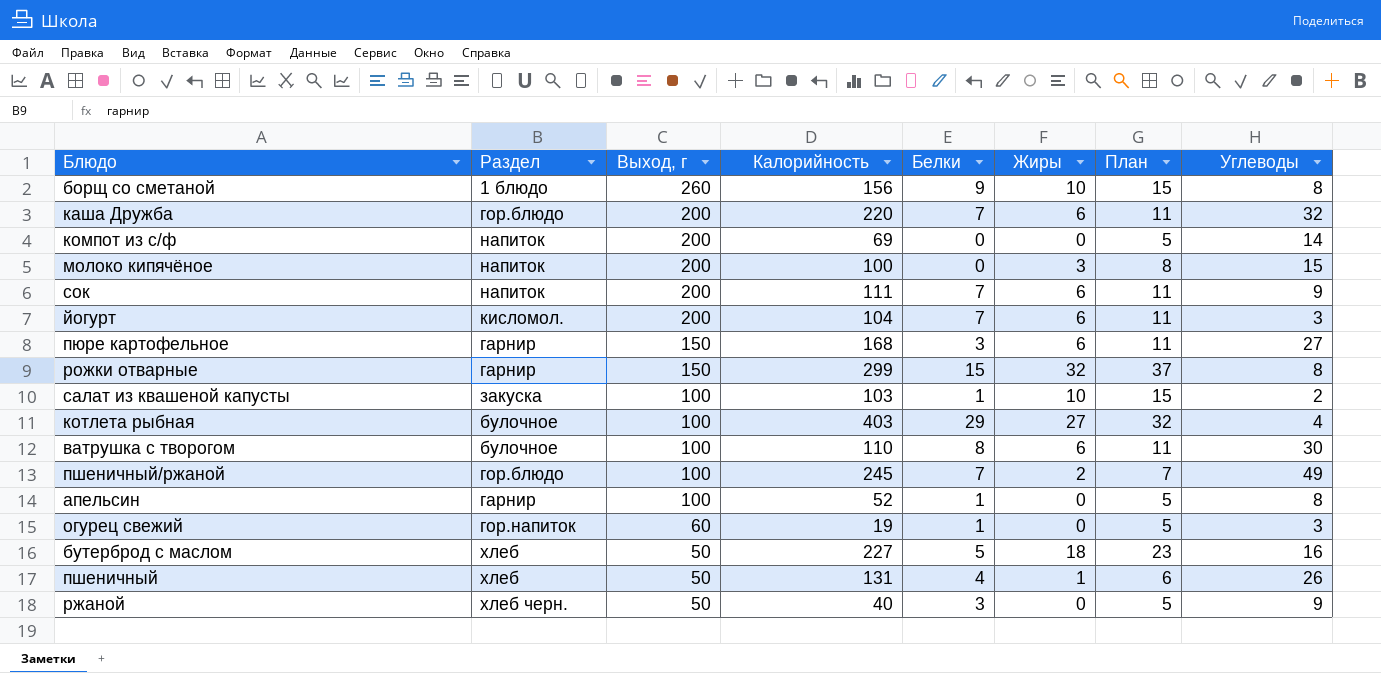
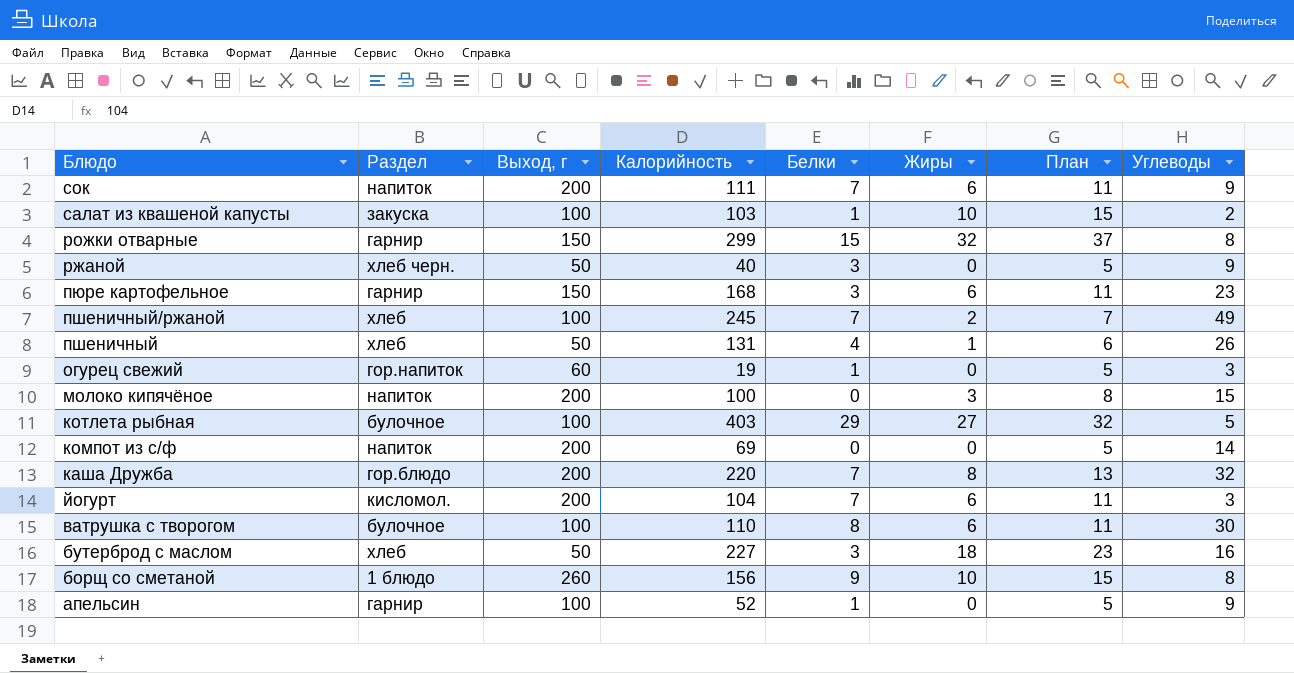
row order: Выход, г descending -> Блюдо descending
пюре картофельное | Углеводы: 27 -> 23
пшеничный/ржаной | Раздел: гор.блюдо -> хлеб
котлета рыбная | Углеводы: 4 -> 5
каша Дружба | Жиры: 6 -> 8
каша Дружба | План: 11 -> 13
бутерброд с маслом | Белки: 5 -> 3
апельсин | Углеводы: 8 -> 9

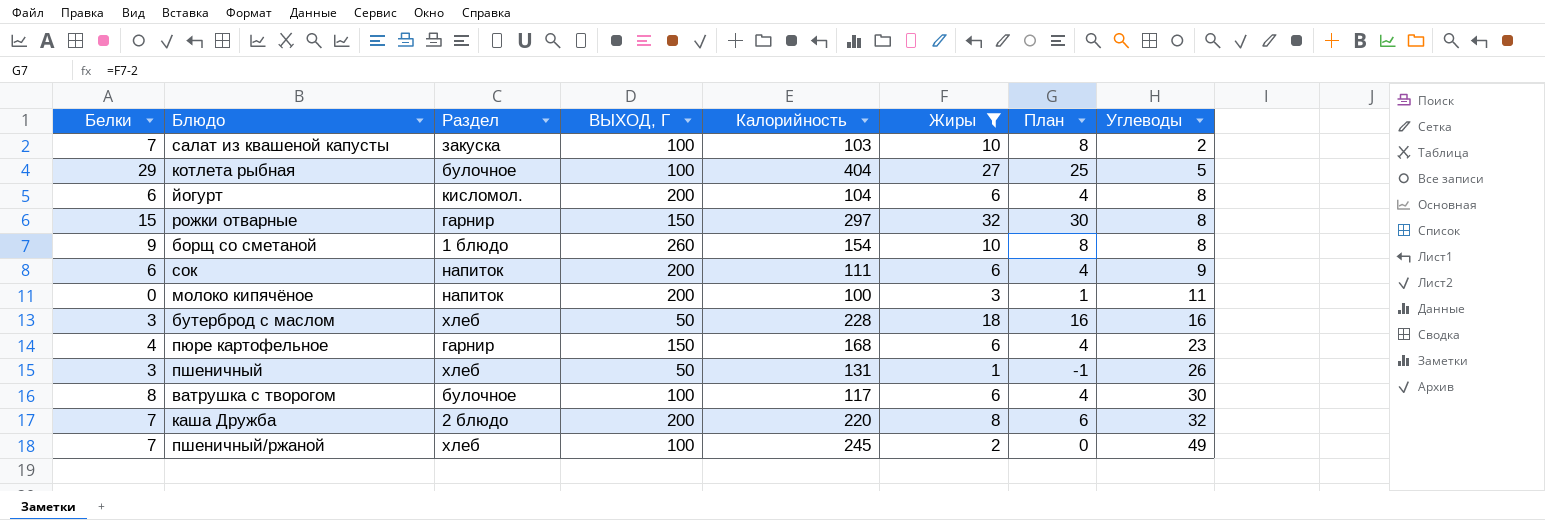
filter: none -> Жиры != 0
row order: Блюдо descending -> Углеводы ascending
column Белки | position: 5 -> 1
column name: Выход, г -> ВЫХОД, Г
column План | formula: [Жиры] + 5 -> [Жиры] - 2
салат из квашеной капусты | Белки: 1 -> 7
котлета рыбная | Калорийность: 403 -> 404
йогурт | Белки: 7 -> 6
йогурт | Углеводы: 3 -> 8
рожки отварные | Калорийность: 299 -> 297
борщ со сметаной | Калорийность: 156 -> 154
сок | Белки: 7 -> 6
молоко кипячёное | Углеводы: 15 -> 11
бутерброд с маслом | Калорийность: 227 -> 228
пюре картофельное | Белки: 3 -> 4
пшеничный | Белки: 4 -> 3
ватрушка с творогом | Калорийность: 110 -> 117
каша Дружба | Раздел: гор.блюдо -> 2 блюдо

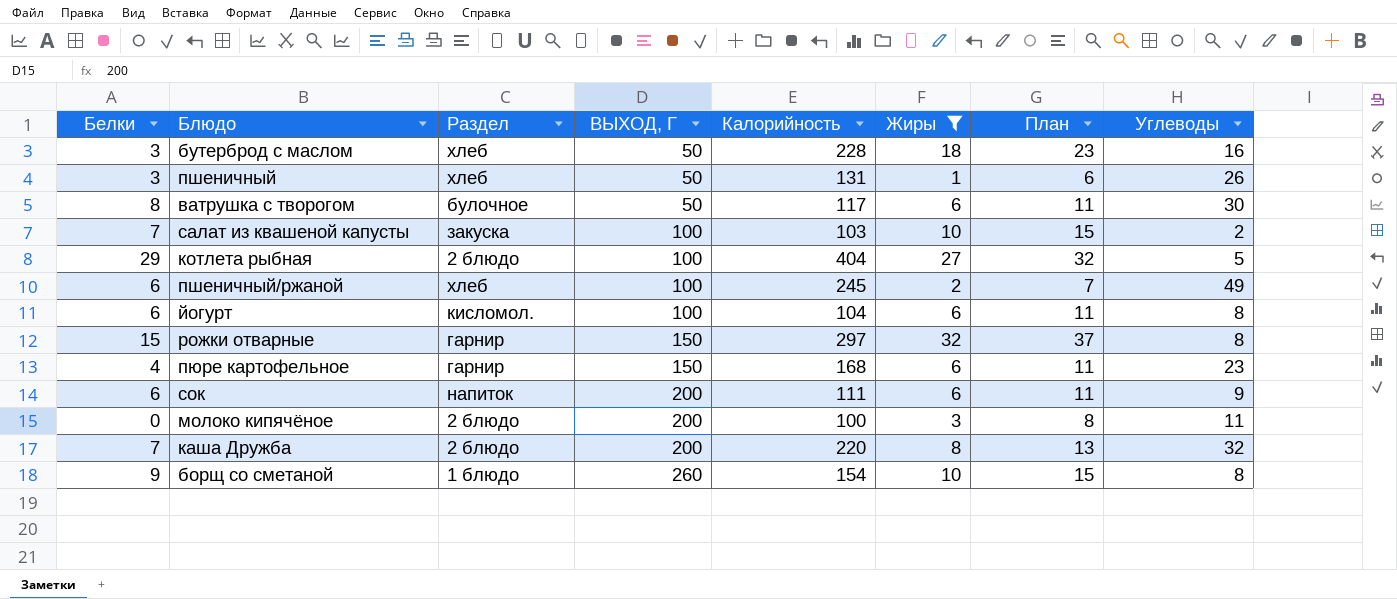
row order: Углеводы ascending -> ВЫХОД, Г ascending
column План | formula: [Жиры] - 2 -> [Жиры] + 5
ватрушка с творогом | ВЫХОД, Г: 100 -> 50
котлета рыбная | Раздел: булочное -> 2 блюдо
пшеничный/ржаной | Белки: 7 -> 6
йогурт | ВЫХОД, Г: 200 -> 100
молоко кипячёное | Раздел: напиток -> 2 блюдо

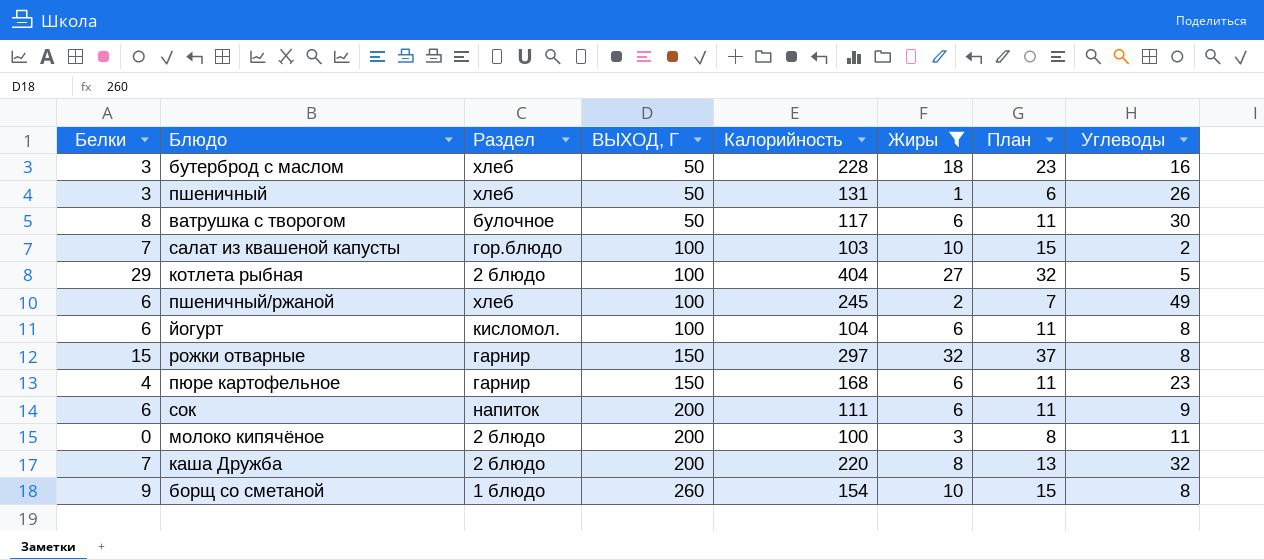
салат из квашеной капусты | Раздел: закуска -> гор.блюдо

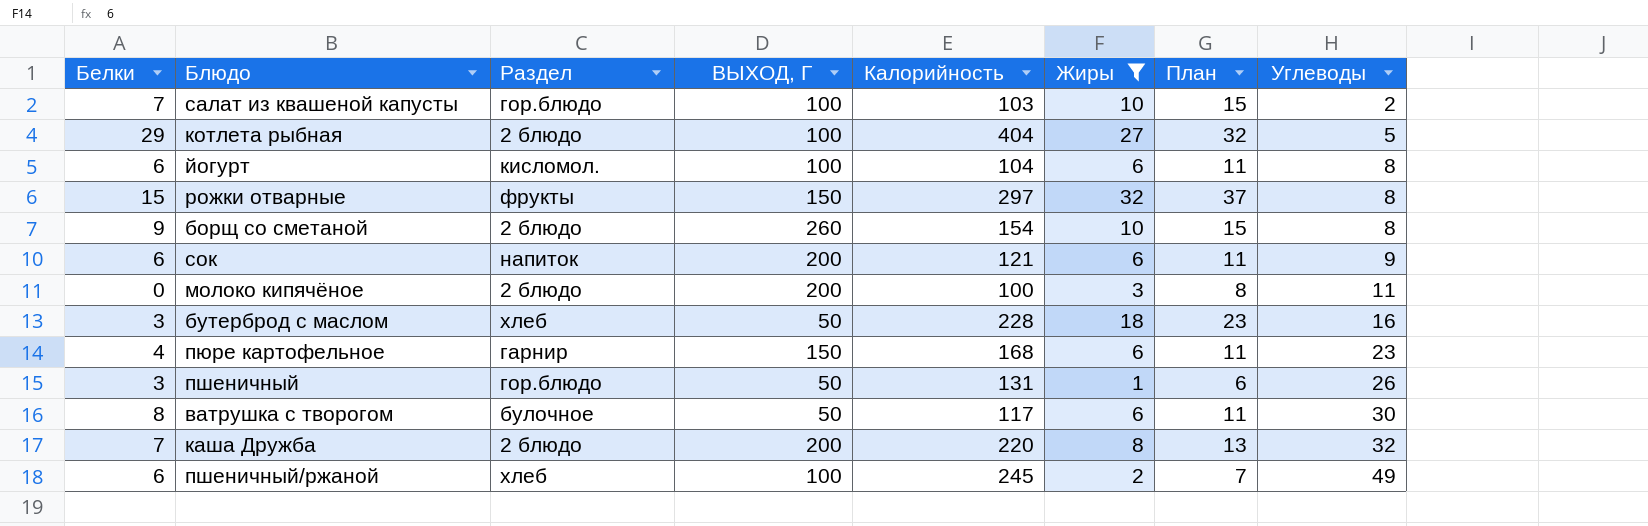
row order: ВЫХОД, Г ascending -> Углеводы ascending
рожки отварные | Раздел: гарнир -> фрукты
борщ со сметаной | Раздел: 1 блюдо -> 2 блюдо
сок | Калорийность: 111 -> 121
пшеничный | Раздел: хлеб -> гор.блюдо

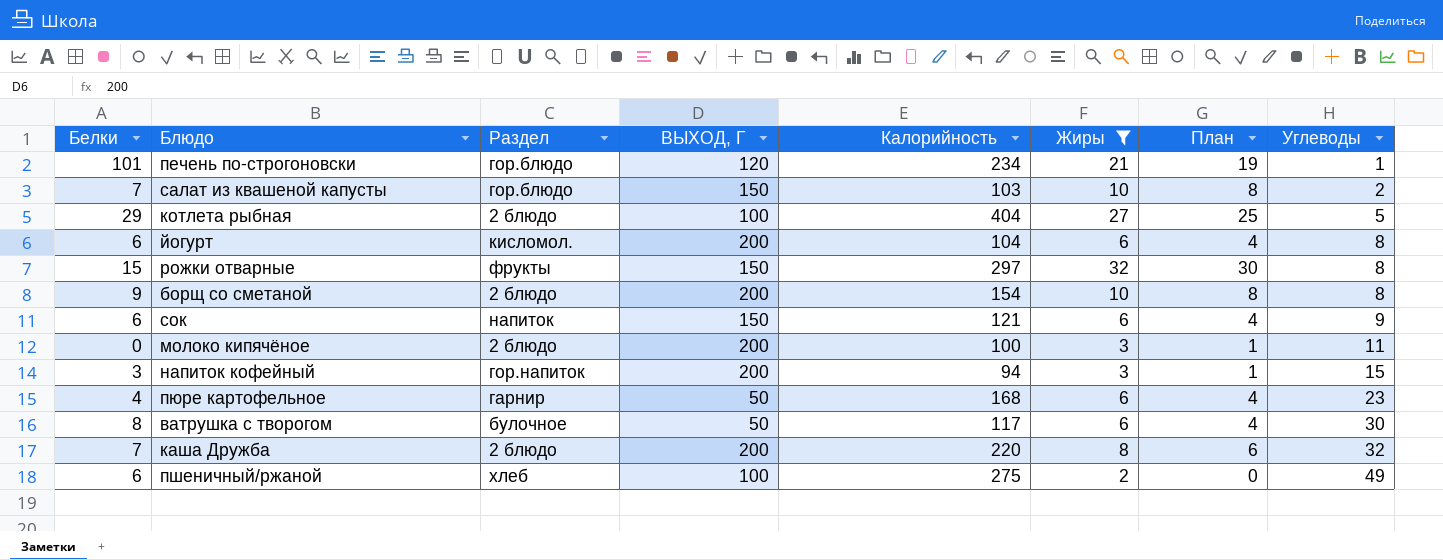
column План | formula: [Жиры] + 5 -> [Жиры] - 2
row бутерброд с маслом: 3 | хлеб | 50 | 228 | 18 | 23 | 16 -> none
row пшеничный: 3 | гор.блюдо | 50 | 131 | 1 | 6 | 26 -> none
row печень по-строгоновски: none -> 101 | гор.блюдо | 120 | 234 | 21 | 19 | 1
салат из квашеной капусты | ВЫХОД, Г: 100 -> 150
йогурт | ВЫХОД, Г: 100 -> 200
борщ со сметаной | ВЫХОД, Г: 260 -> 200
сок | ВЫХОД, Г: 200 -> 150
row напиток кофейный: none -> 3 | гор.напиток | 200 | 94 | 3 | 1 | 15
пюре картофельное | ВЫХОД, Г: 150 -> 50
пшеничный/ржаной | Калорийность: 245 -> 275

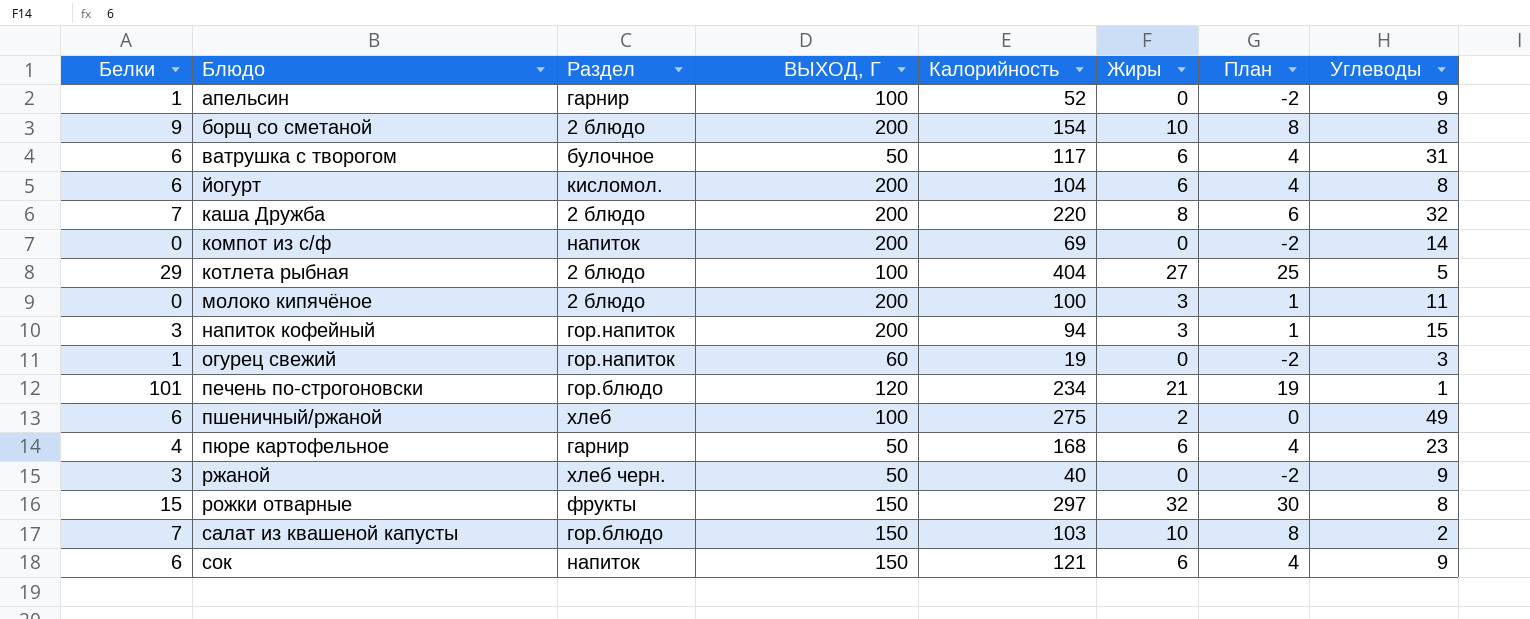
filter: Жиры != 0 -> none
row order: Углеводы ascending -> Блюдо ascending
ватрушка с творогом | Белки: 8 -> 6
ватрушка с творогом | Углеводы: 30 -> 31

